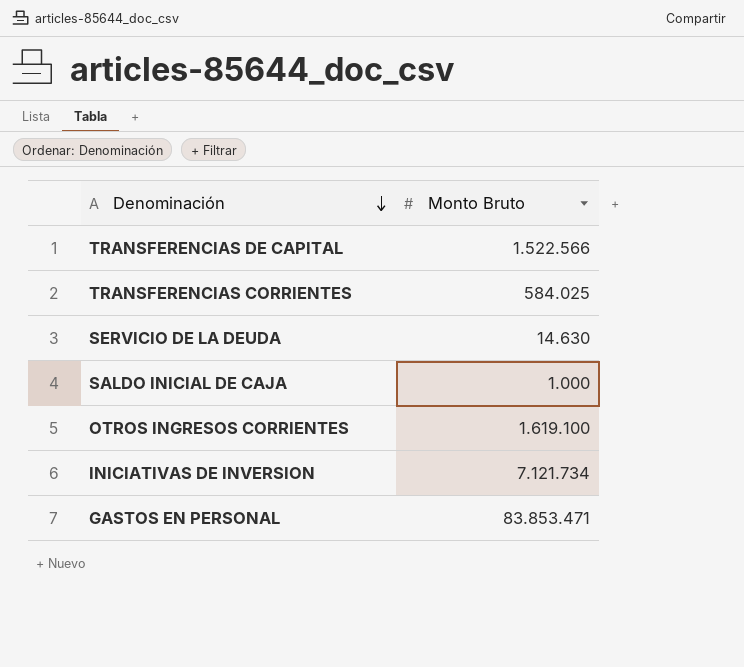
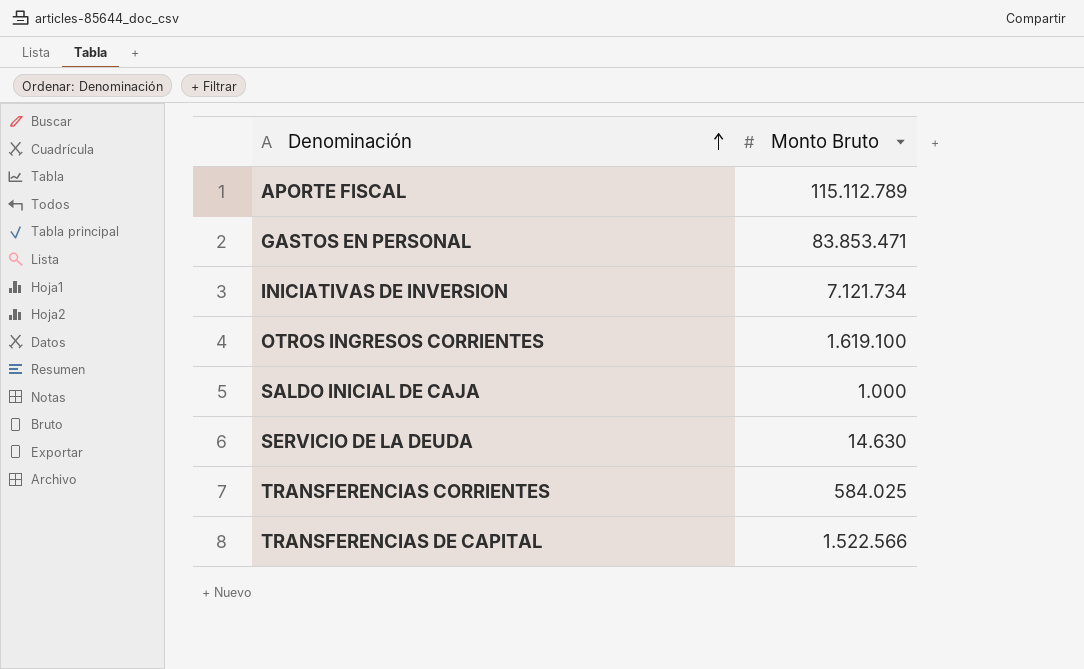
row order: Denominación descending -> Denominación ascending
row APORTE FISCAL: none -> 115.112.789

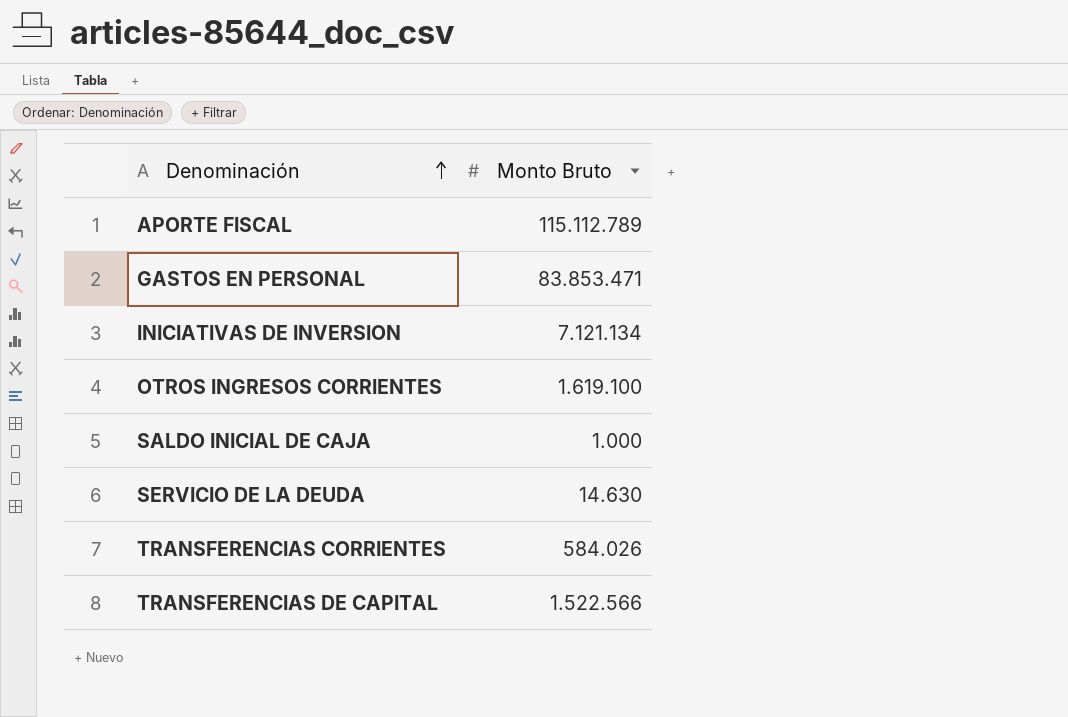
INICIATIVAS DE INVERSION | Monto Bruto: 7.121.734 -> 7.121.134
TRANSFERENCIAS CORRIENTES | Monto Bruto: 584.025 -> 584.026

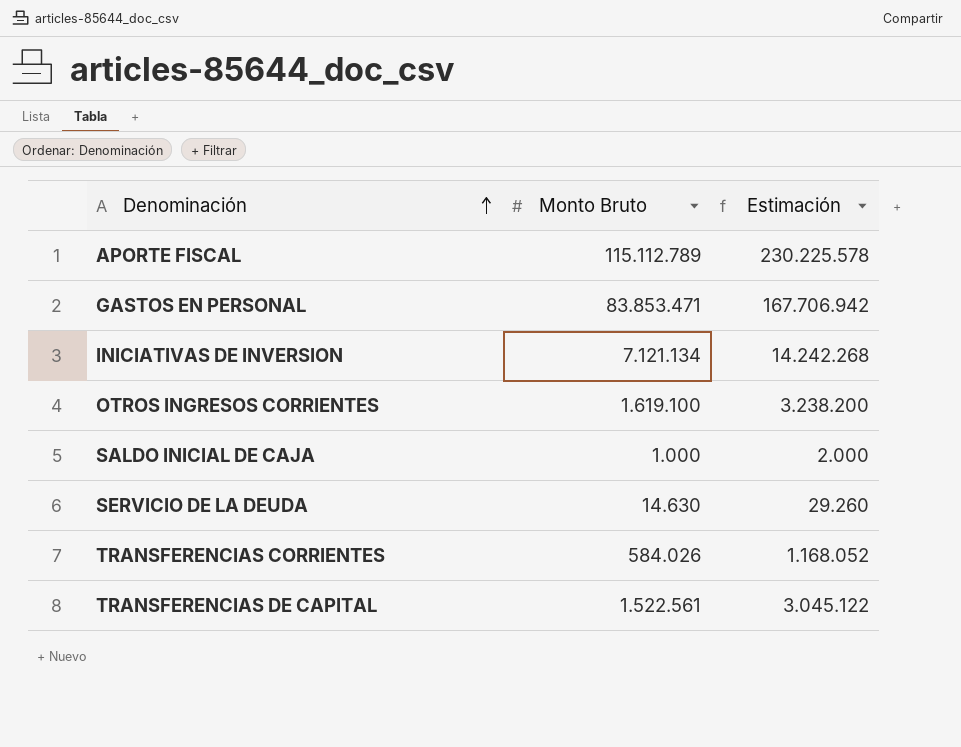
column Estimación | formula: none -> [Monto Bruto] * 2
TRANSFERENCIAS DE CAPITAL | Monto Bruto: 1.522.566 -> 1.522.561

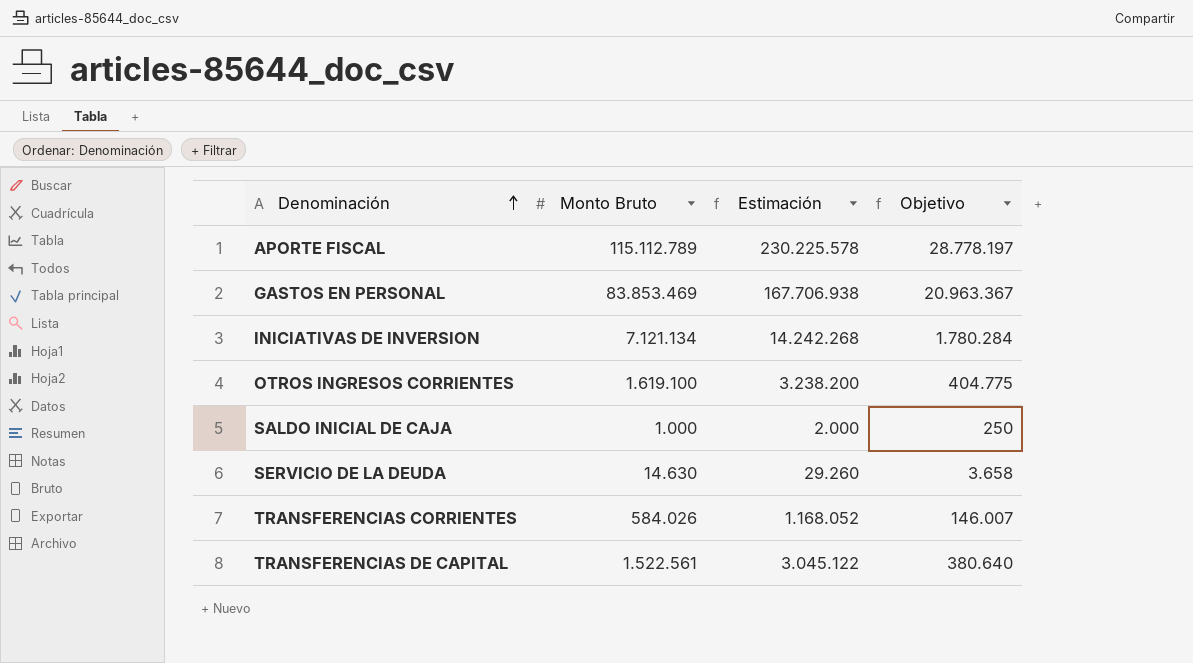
column Objetivo | formula: none -> [Monto Bruto] * 0,25
GASTOS EN PERSONAL | Monto Bruto: 83.853.471 -> 83.853.469
GASTOS EN PERSONAL | Estimación: 167.706.942 -> 167.706.938

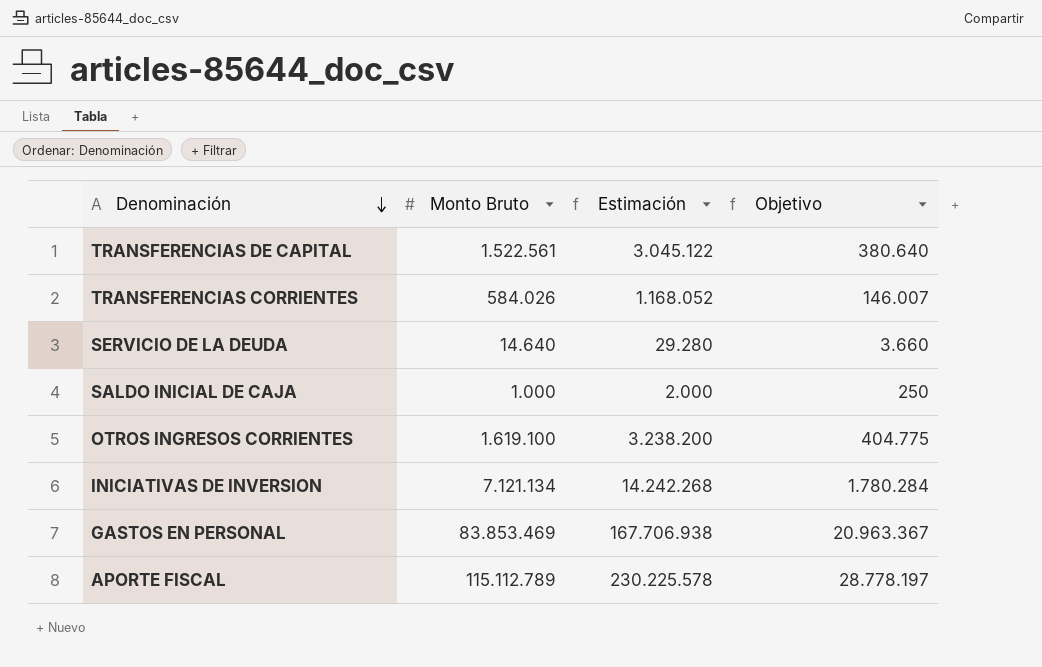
row order: Denominación ascending -> Denominación descending
SERVICIO DE LA DEUDA | Monto Bruto: 14.630 -> 14.640
SERVICIO DE LA DEUDA | Estimación: 29.260 -> 29.280
SERVICIO DE LA DEUDA | Objetivo: 3.658 -> 3.660

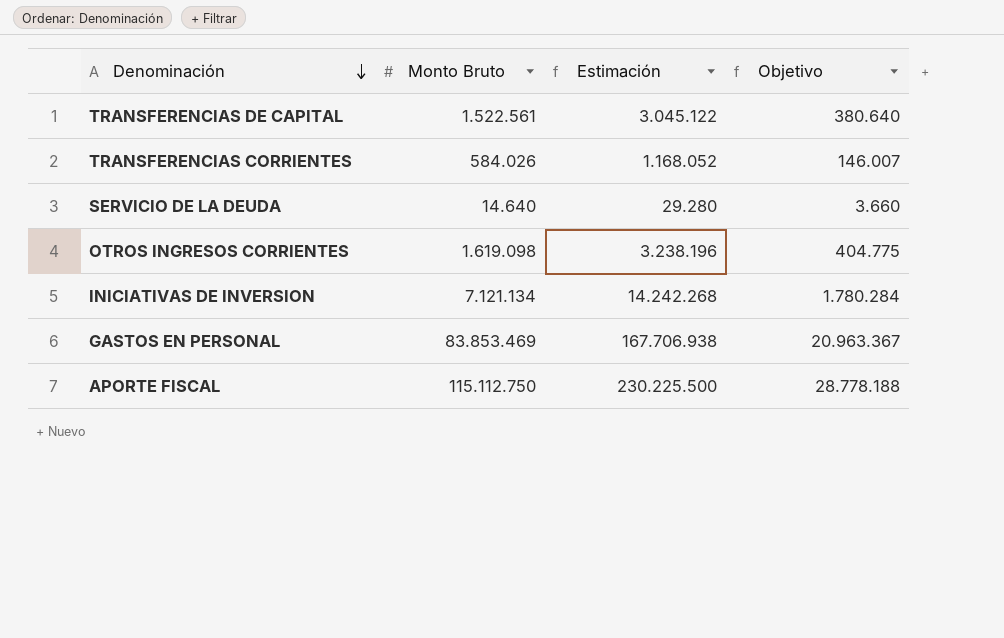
row SALDO INICIAL DE CAJA: 1.000 | 2.000 | 250 -> none
OTROS INGRESOS CORRIENTES | Monto Bruto: 1.619.100 -> 1.619.098
OTROS INGRESOS CORRIENTES | Estimación: 3.238.200 -> 3.238.196
APORTE FISCAL | Monto Bruto: 115.112.789 -> 115.112.750
APORTE FISCAL | Estimación: 230.225.578 -> 230.225.500
APORTE FISCAL | Objetivo: 28.778.197 -> 28.778.188

